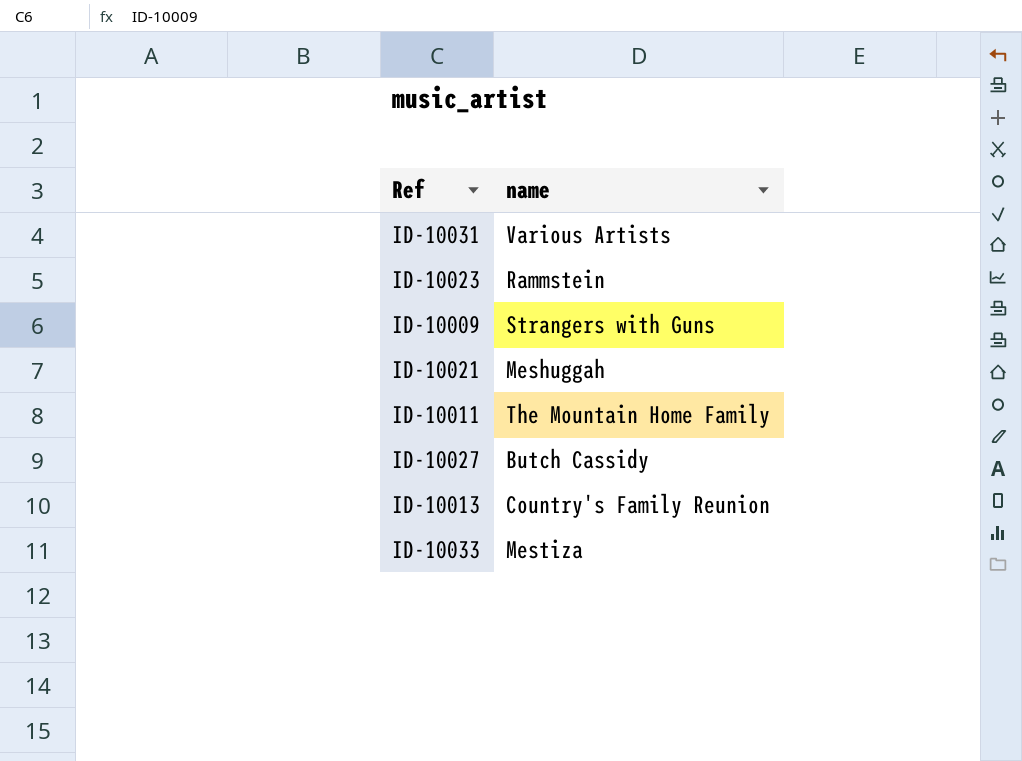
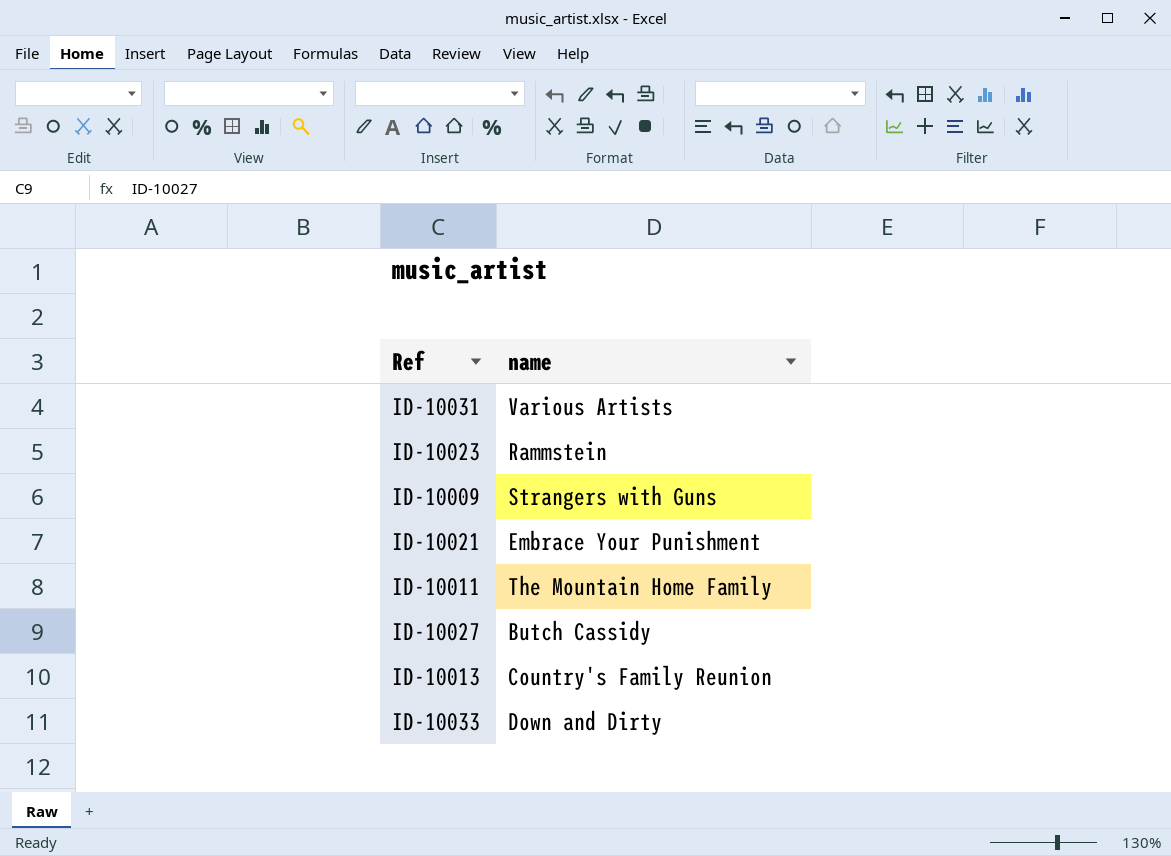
ID-10021 | name: Meshuggah -> Embrace Your Punishment
ID-10033 | name: Mestiza -> Down and Dirty

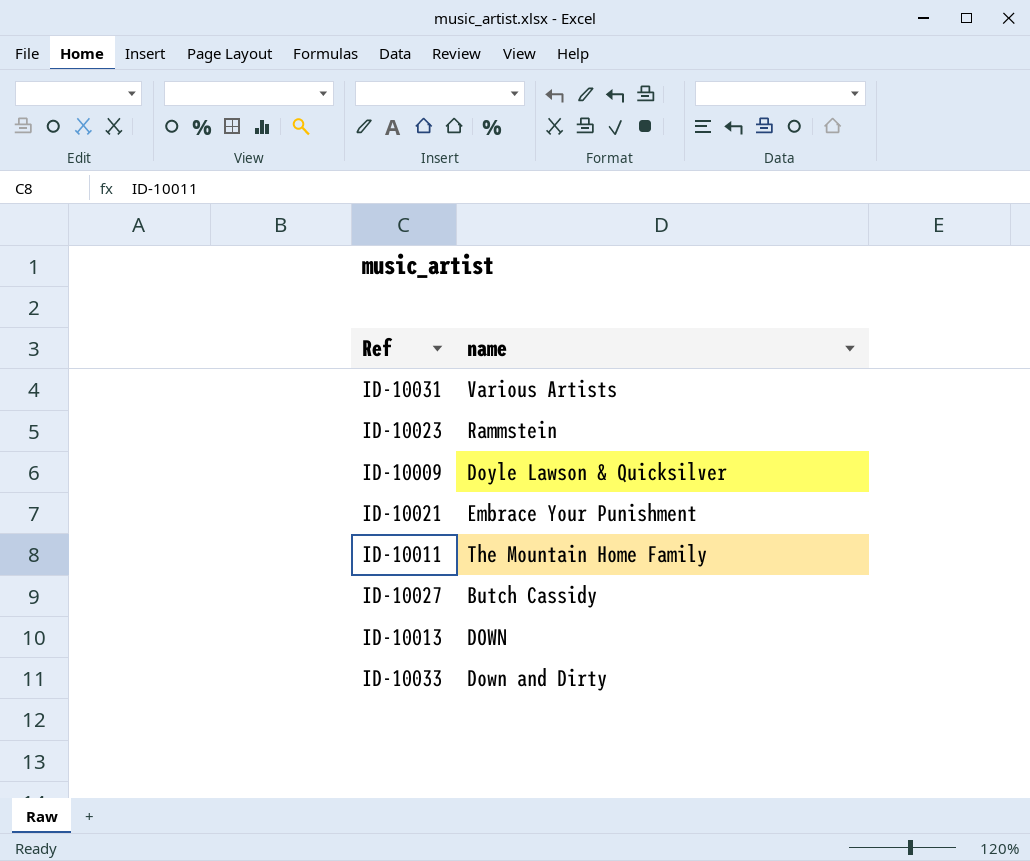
ID-10009 | name: Strangers with Guns -> Doyle Lawson & Quicksilver
ID-10013 | name: Country's Family Reunion -> DOWN

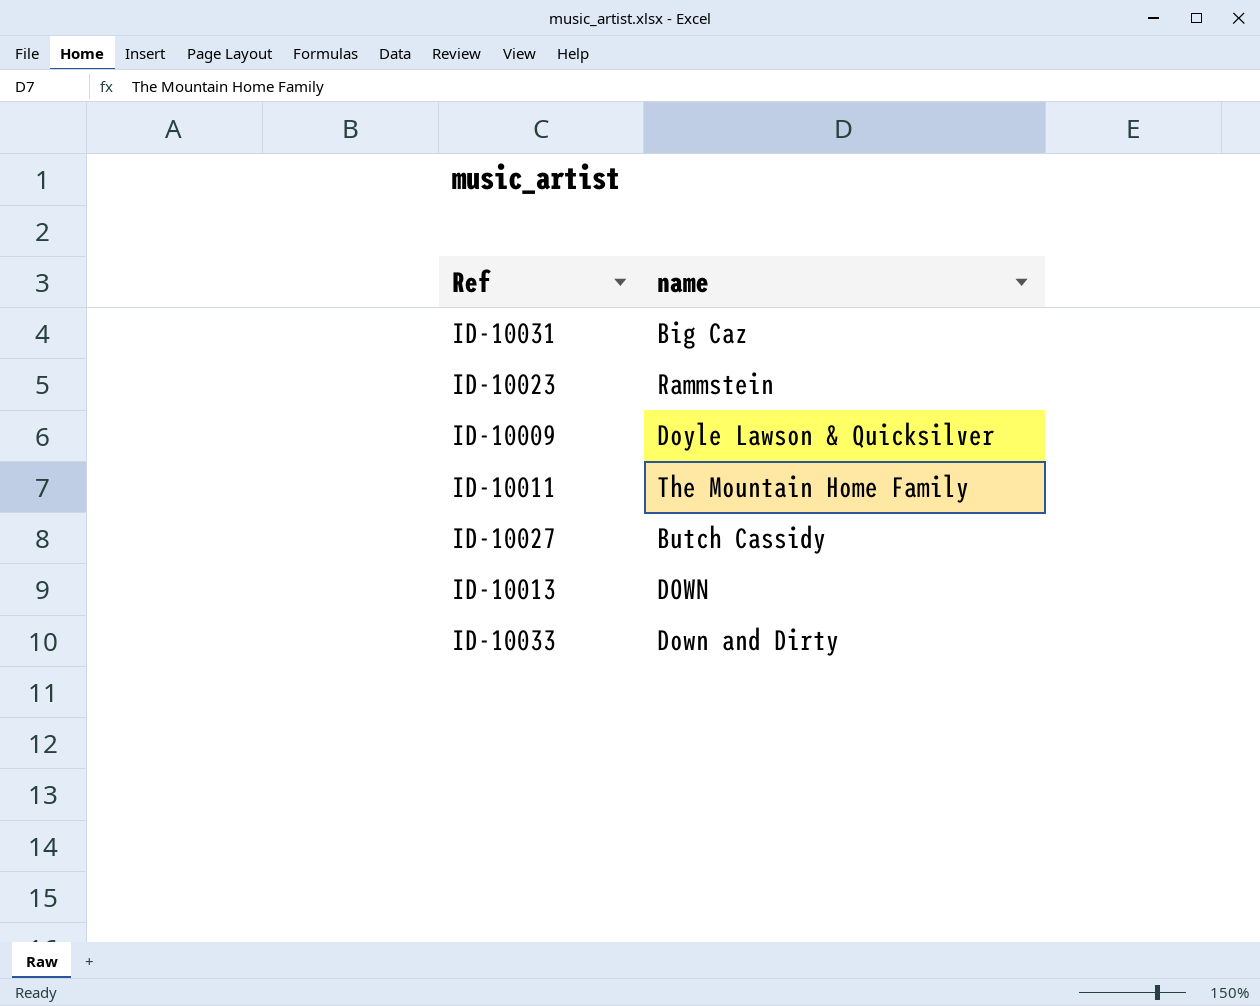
row ID-10021: Embrace Your Punishment -> none
ID-10031 | name: Various Artists -> Big Caz

